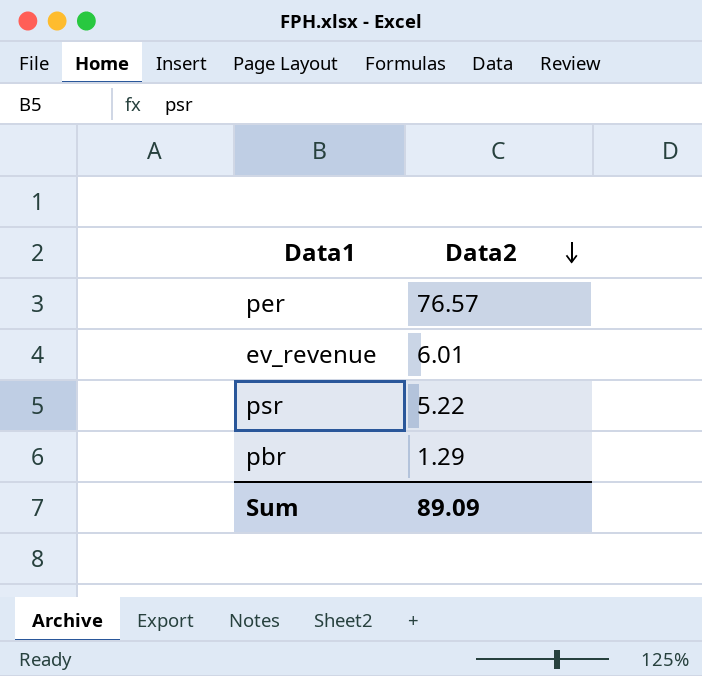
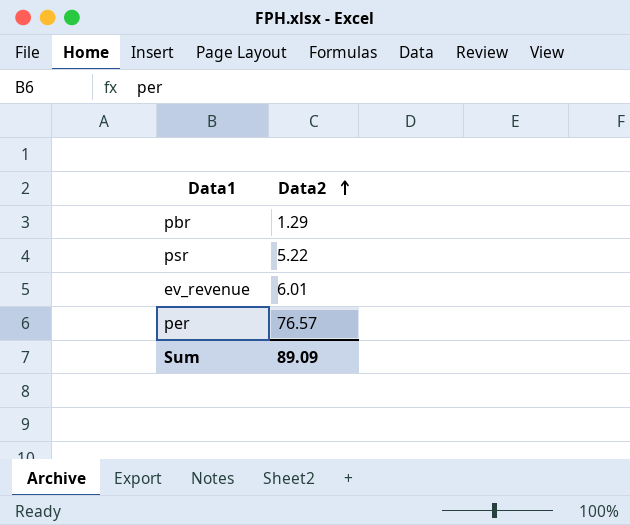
row order: Data2 descending -> Data2 ascending

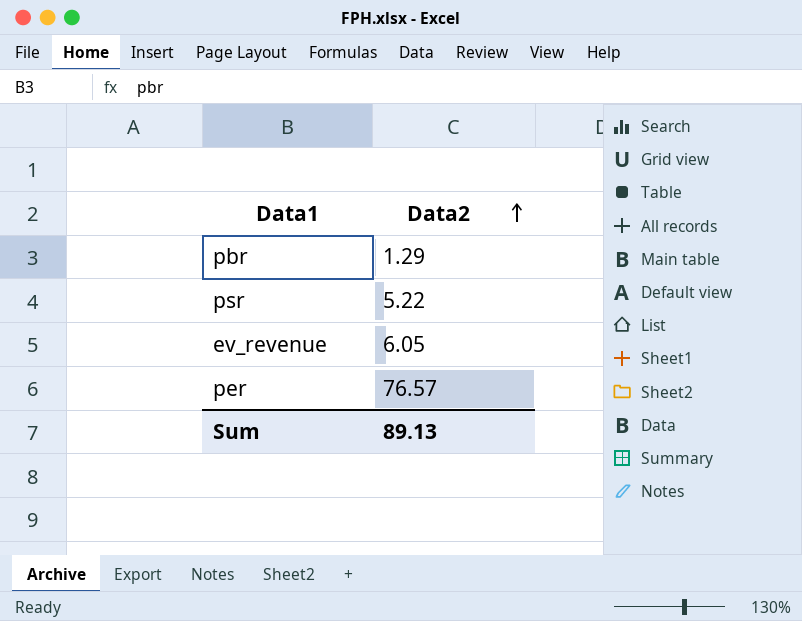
ev_revenue | Data2: 6.01 -> 6.05
Sum | Data2: 89.09 -> 89.13

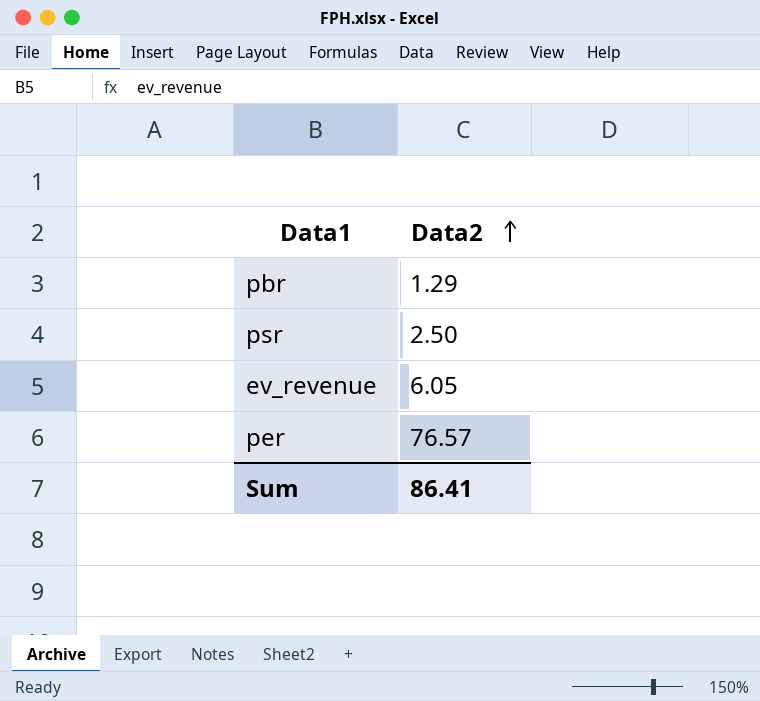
psr | Data2: 5.22 -> 2.50
Sum | Data2: 89.13 -> 86.41

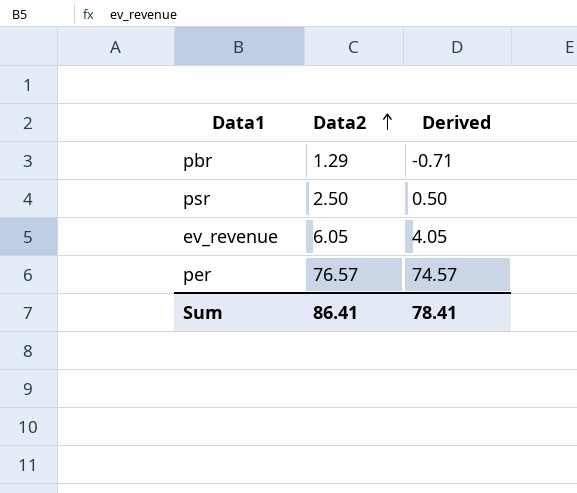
column Derived | formula: none -> [Data2] - 2

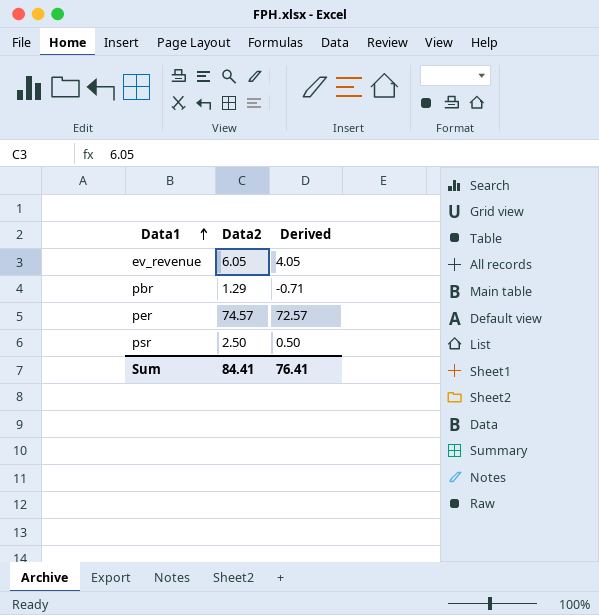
row order: Data2 ascending -> Data1 ascending
per | Data2: 76.57 -> 74.57
per | Derived: 74.57 -> 72.57
Sum | Data2: 86.41 -> 84.41
Sum | Derived: 78.41 -> 76.41

